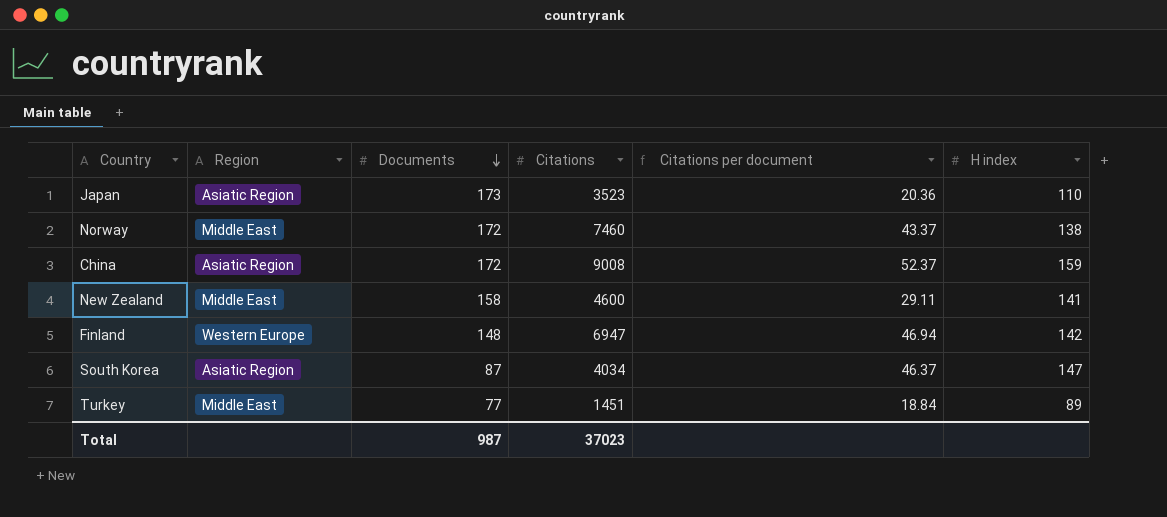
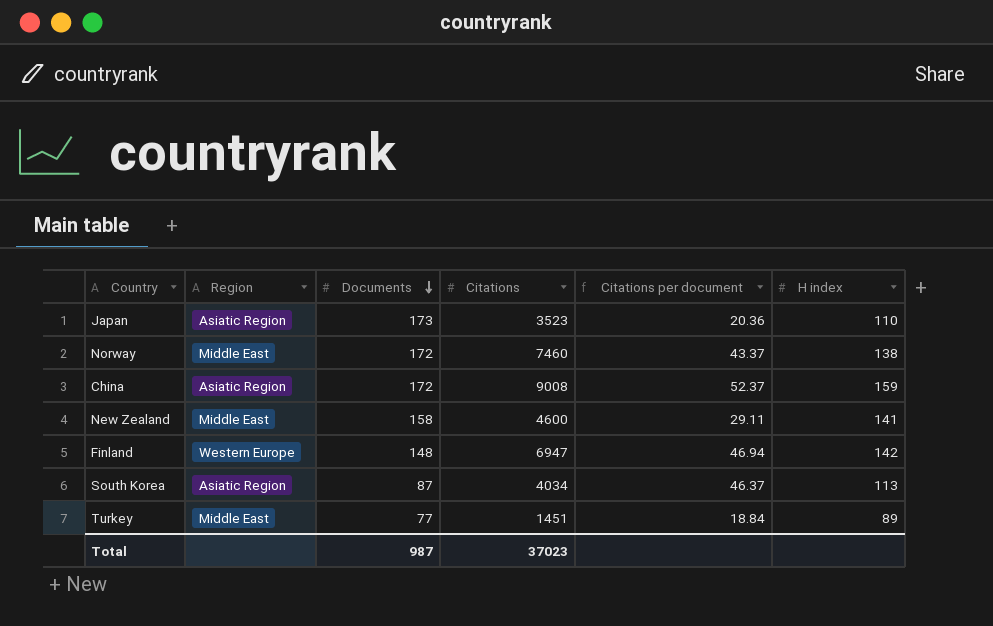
South Korea | H index: 147 -> 113

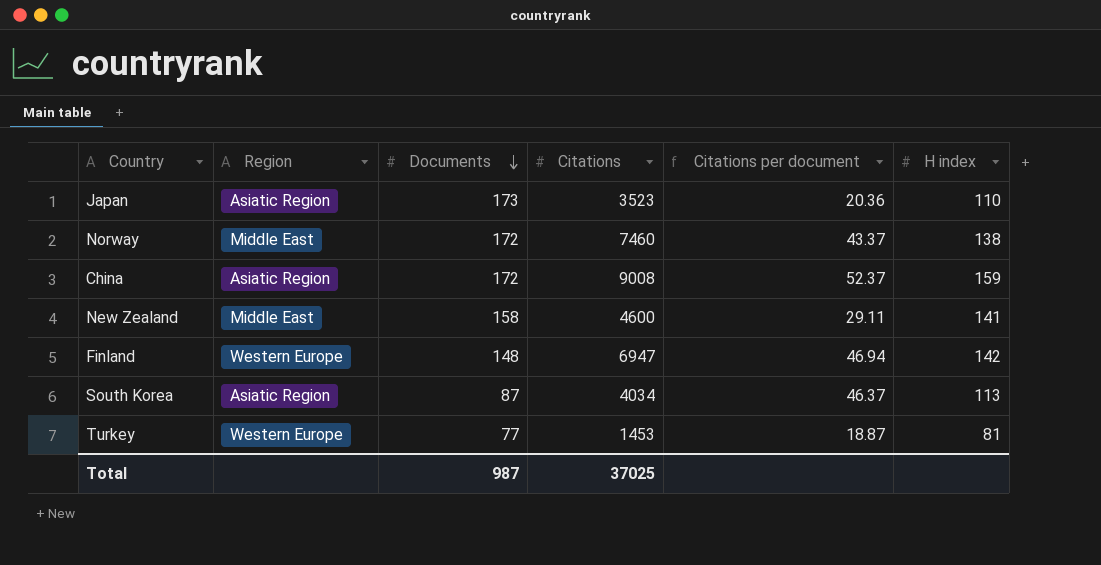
Turkey | Region: Middle East -> Western Europe
Turkey | Citations: 1451 -> 1453
Turkey | Citations per document: 18.84 -> 18.87
Turkey | H index: 89 -> 81
Total | Citations: 37023 -> 37025

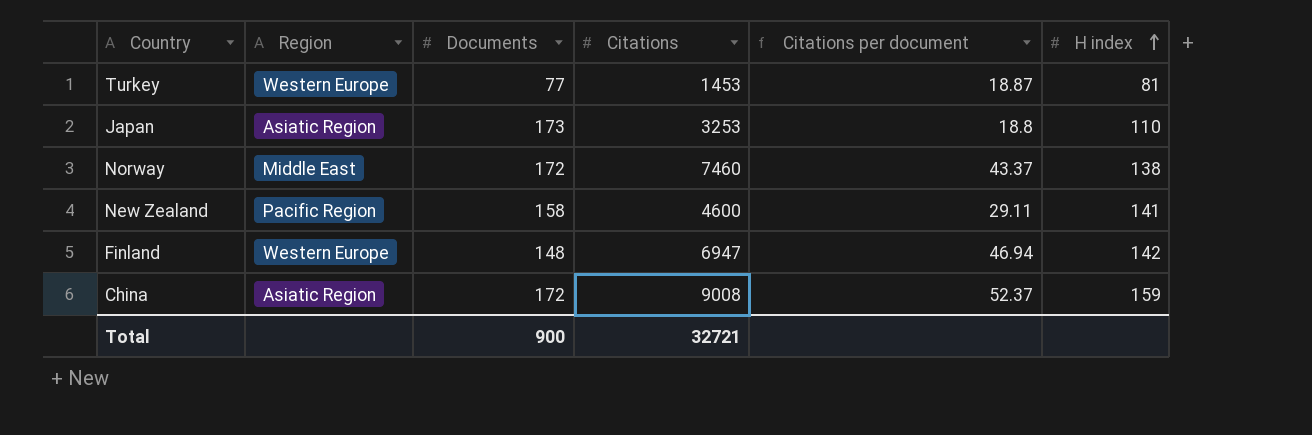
row order: Documents descending -> H index ascending
row South Korea: Asiatic Region | 87 | 4034 | 46.37 | 113 -> none
Japan | Citations: 3523 -> 3253
Japan | Citations per document: 20.36 -> 18.8
New Zealand | Region: Middle East -> Pacific Region
Total | Documents: 987 -> 900
Total | Citations: 37025 -> 32721

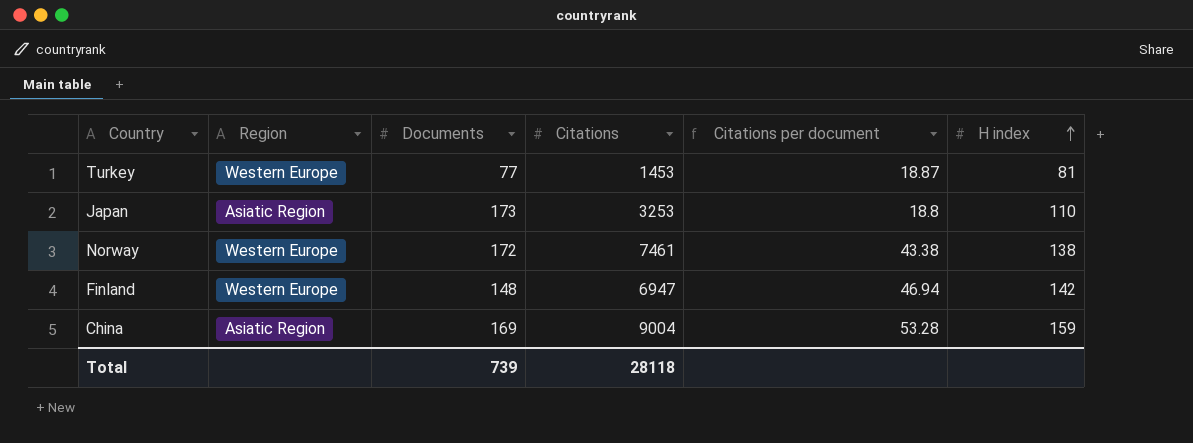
row New Zealand: Pacific Region | 158 | 4600 | 29.11 | 141 -> none
Norway | Region: Middle East -> Western Europe
Norway | Citations: 7460 -> 7461
Norway | Citations per document: 43.37 -> 43.38
China | Documents: 172 -> 169
China | Citations: 9008 -> 9004
China | Citations per document: 52.37 -> 53.28
Total | Documents: 900 -> 739
Total | Citations: 32721 -> 28118

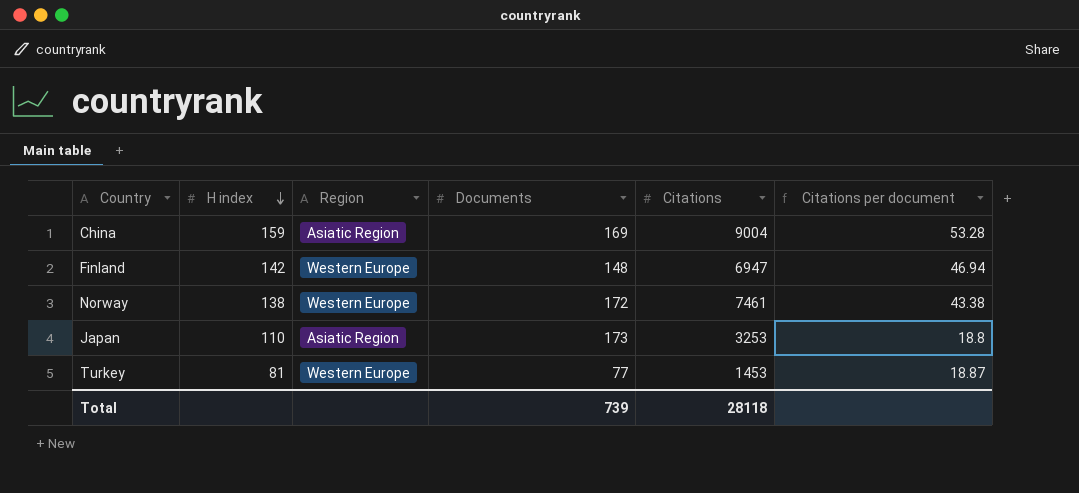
row order: H index ascending -> H index descending
column H index | position: 6 -> 2

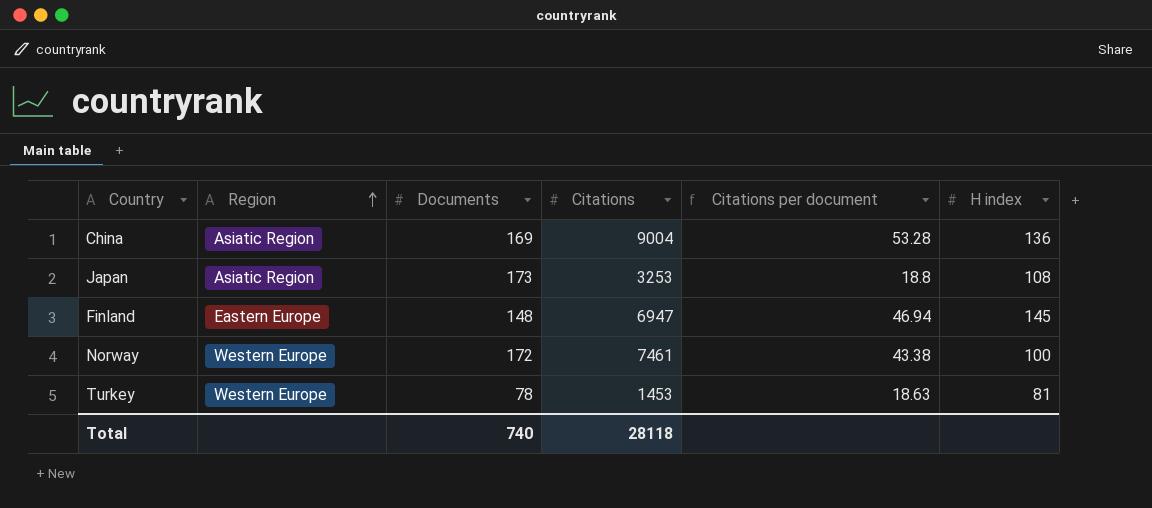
row order: H index descending -> Region ascending
column H index | position: 2 -> 6
China | H index: 159 -> 136
Japan | H index: 110 -> 108
Finland | Region: Western Europe -> Eastern Europe
Finland | H index: 142 -> 145
Norway | H index: 138 -> 100
Turkey | Documents: 77 -> 78
Turkey | Citations per document: 18.87 -> 18.63
Total | Documents: 739 -> 740

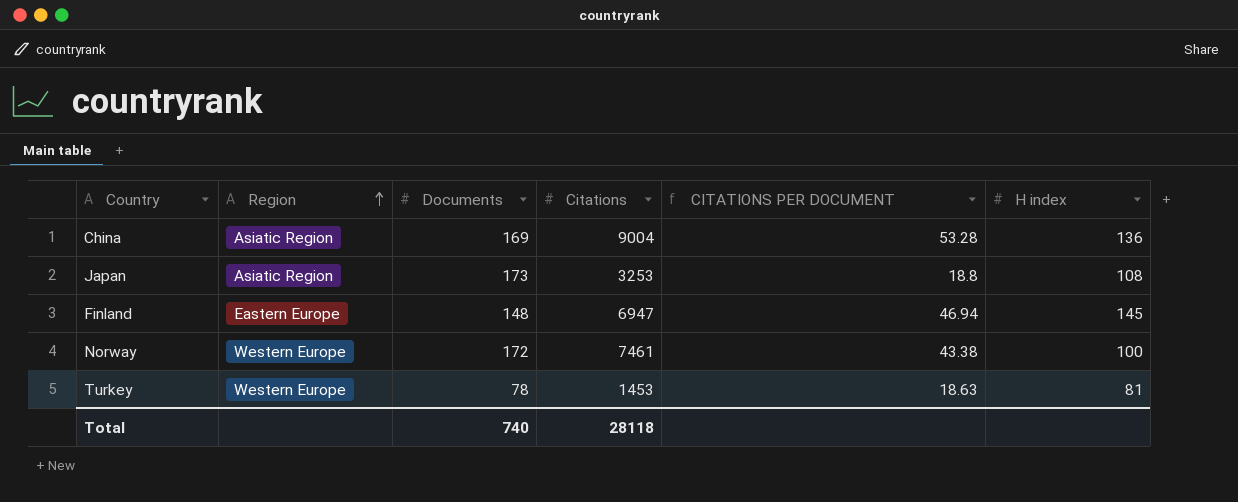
column name: Citations per document -> CITATIONS PER DOCUMENT

